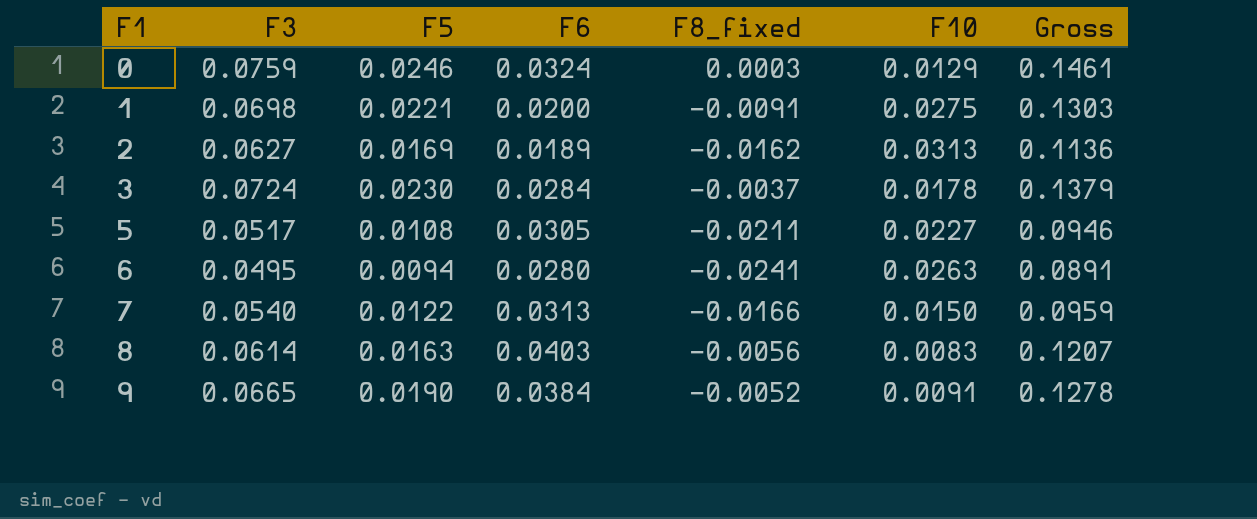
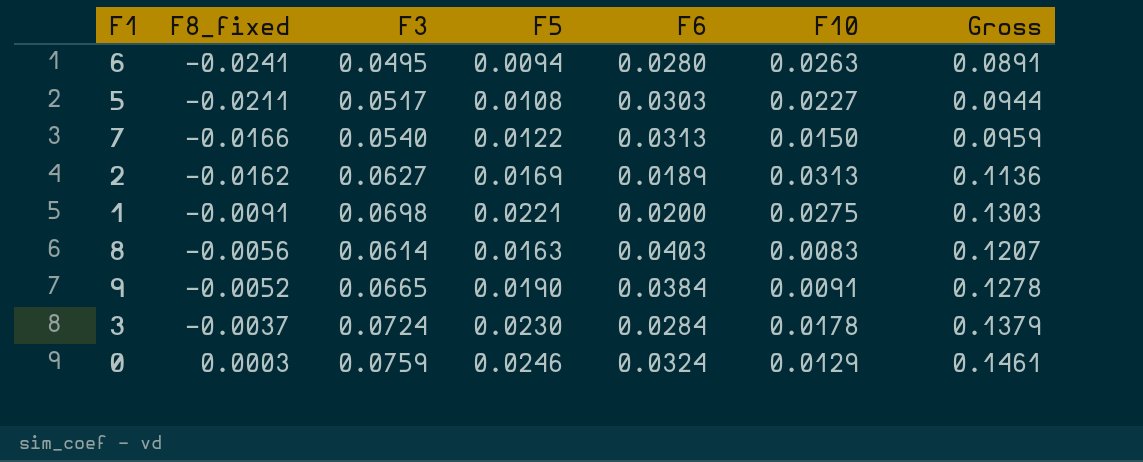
row order: F1 ascending -> F8_fixed ascending
column F8_fixed | position: 5 -> 2
5 | F6: 0.0305 -> 0.0303
5 | Gross: 0.0946 -> 0.0944

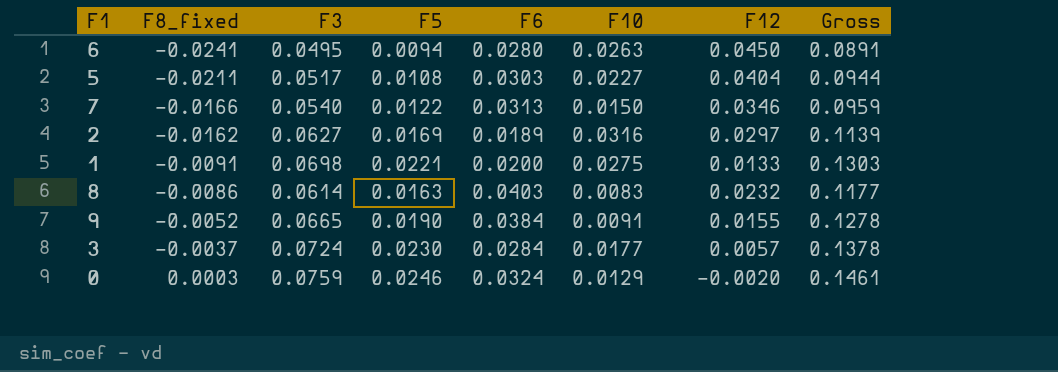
column F12 | position: none -> 7
2 | F10: 0.0313 -> 0.0316
2 | Gross: 0.1136 -> 0.1139
8 | F8_fixed: -0.0056 -> -0.0086
8 | Gross: 0.1207 -> 0.1177
3 | F10: 0.0178 -> 0.0177
3 | Gross: 0.1379 -> 0.1378

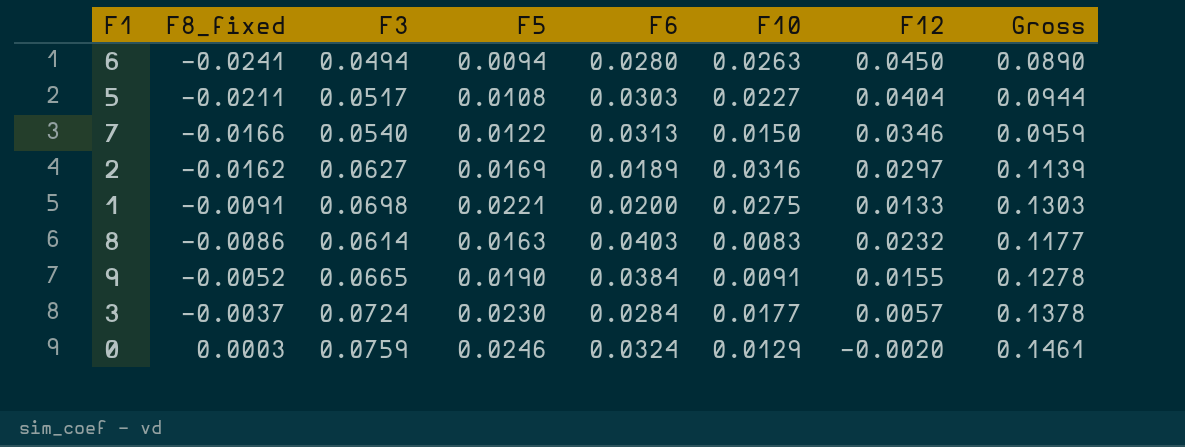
6 | F3: 0.0495 -> 0.0494
6 | Gross: 0.0891 -> 0.0890

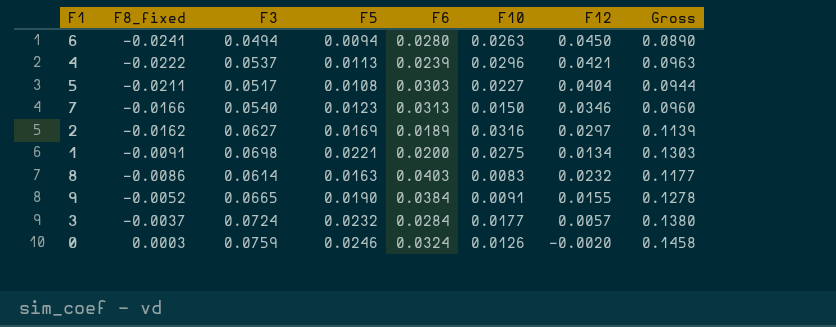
row 4: none -> -0.0222 | 0.0537 | 0.0113 | 0.0239 | 0.0296 | 0.0421 | 0.0963
7 | F5: 0.0122 -> 0.0123
7 | Gross: 0.0959 -> 0.0960
1 | F12: 0.0133 -> 0.0134
3 | F5: 0.0230 -> 0.0232
3 | Gross: 0.1378 -> 0.1380
0 | F10: 0.0129 -> 0.0126
0 | Gross: 0.1461 -> 0.1458

